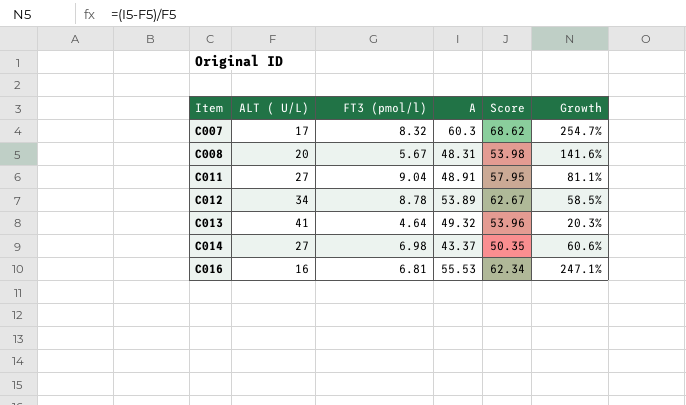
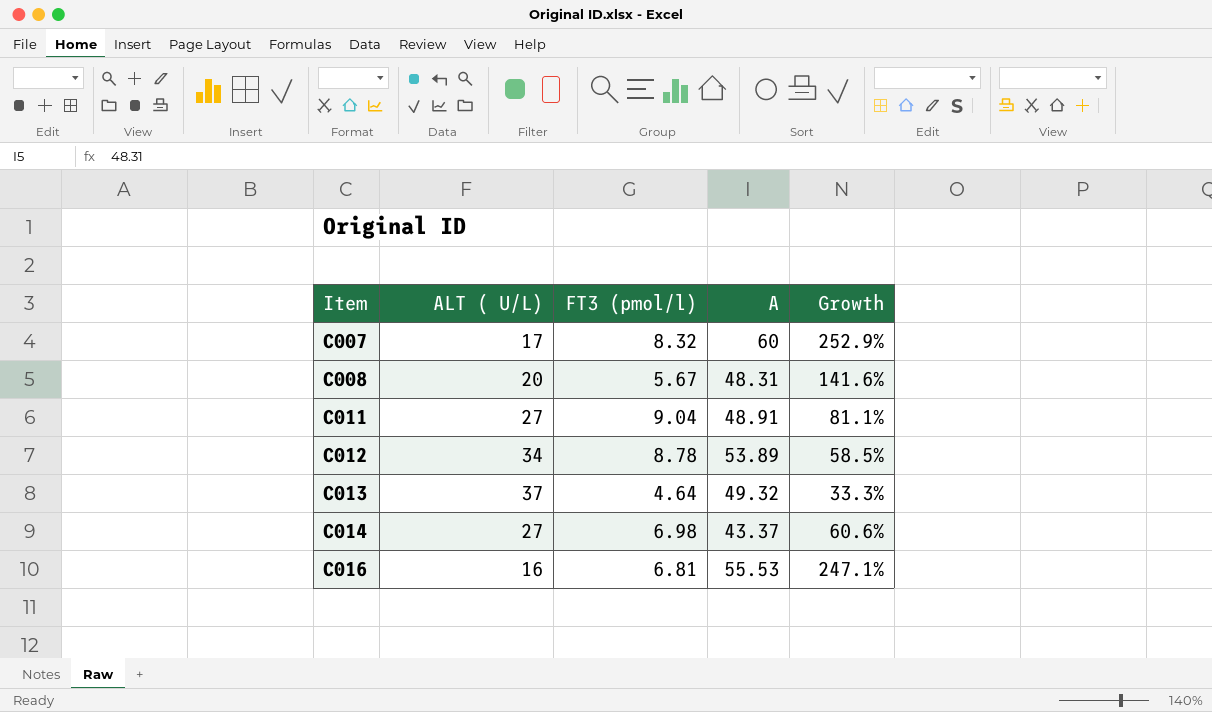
column Score | formula: [FT3 (pmol/l)] + [A] -> none
C007 | A: 60.3 -> 60
C007 | Growth: 254.7% -> 252.9%
C013 | ALT ( U/L): 41 -> 37
C013 | Growth: 20.3% -> 33.3%

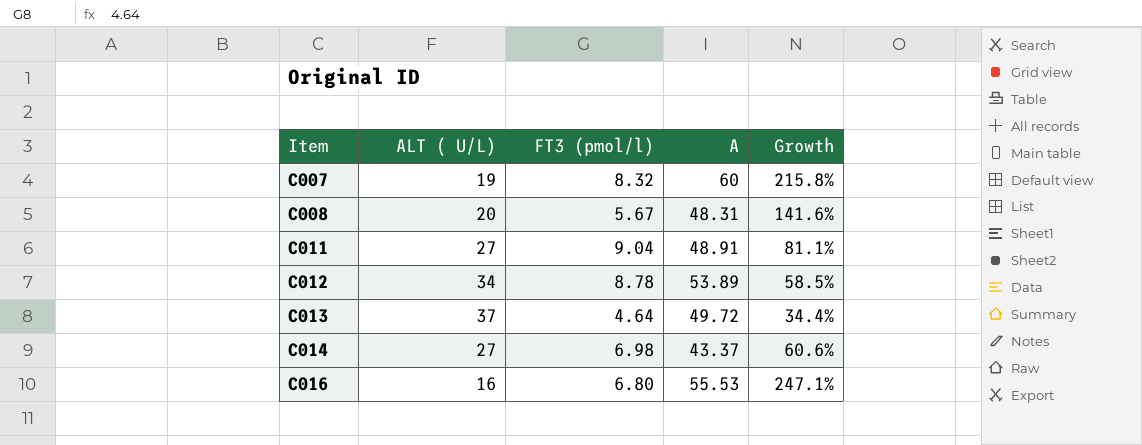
C007 | ALT ( U/L): 17 -> 19
C007 | Growth: 252.9% -> 215.8%
C013 | A: 49.32 -> 49.72
C013 | Growth: 33.3% -> 34.4%
C016 | FT3 (pmol/l): 6.81 -> 6.80

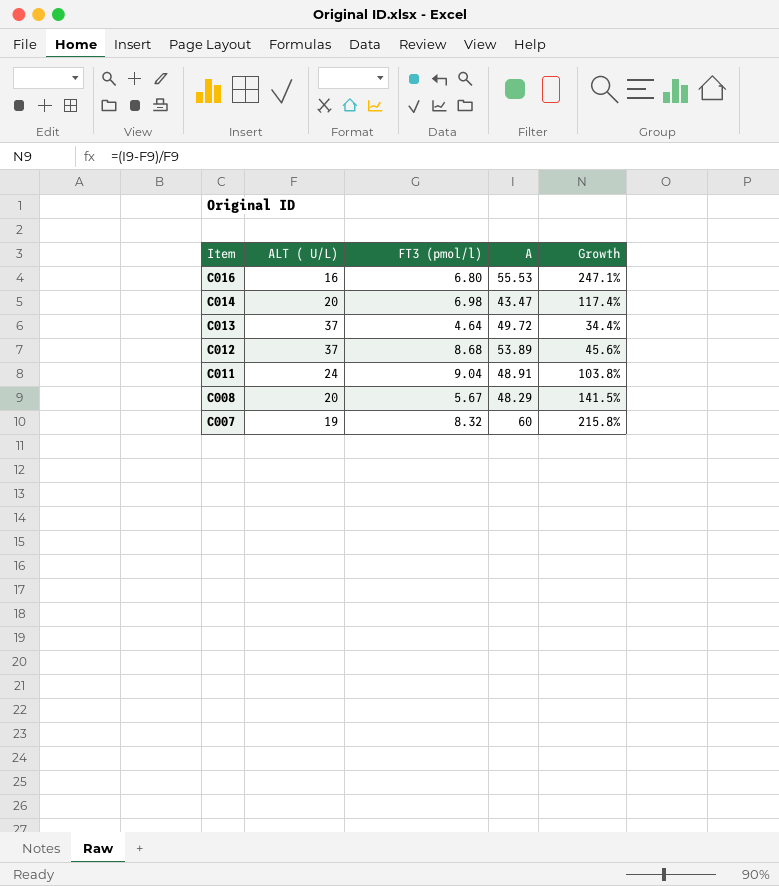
row order: Item ascending -> Item descending
C014 | ALT ( U/L): 27 -> 20
C014 | A: 43.37 -> 43.47
C014 | Growth: 60.6% -> 117.4%
C012 | ALT ( U/L): 34 -> 37
C012 | FT3 (pmol/l): 8.78 -> 8.68
C012 | Growth: 58.5% -> 45.6%
C011 | ALT ( U/L): 27 -> 24
C011 | Growth: 81.1% -> 103.8%
C008 | A: 48.31 -> 48.29
C008 | Growth: 141.6% -> 141.5%

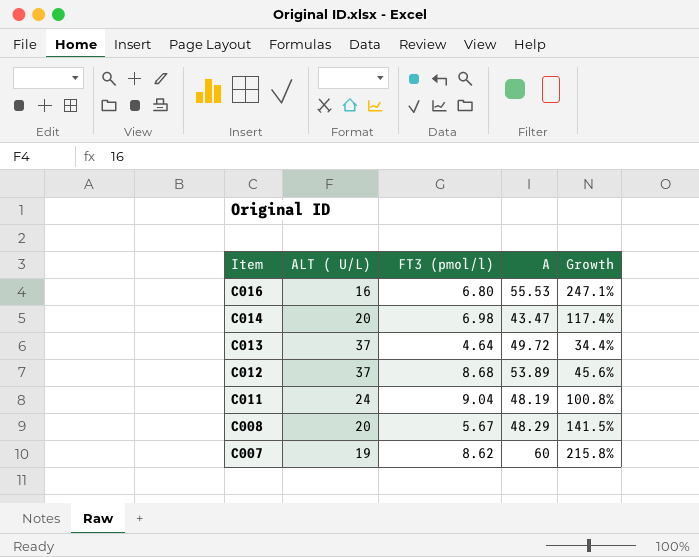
C011 | A: 48.91 -> 48.19
C011 | Growth: 103.8% -> 100.8%
C007 | FT3 (pmol/l): 8.32 -> 8.62

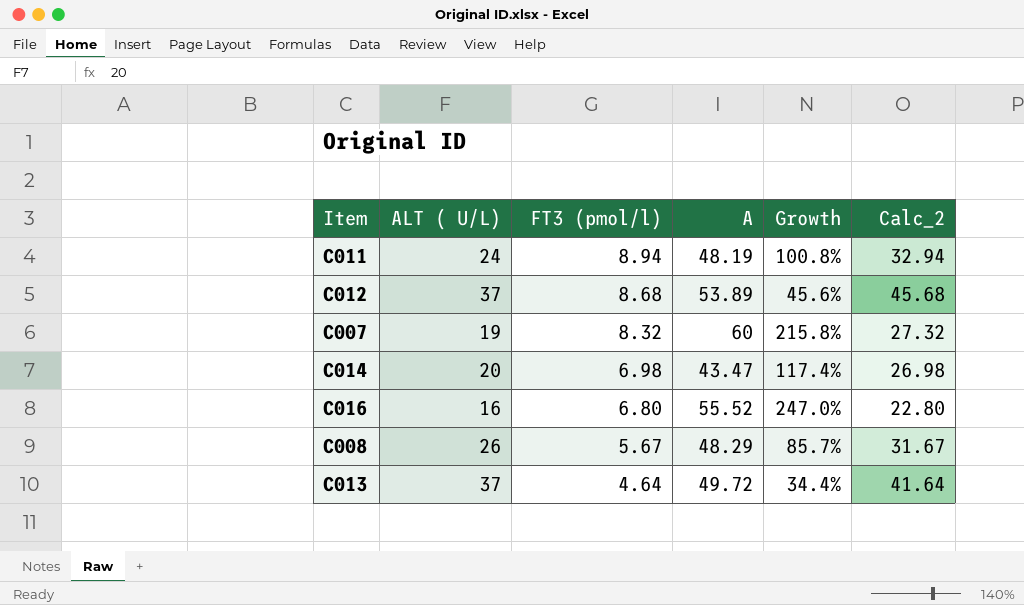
row order: Item descending -> FT3 (pmol/l) descending
column Calc_2 | formula: none -> [ALT ( U/L)] + [FT3 (pmol/l)]
C011 | FT3 (pmol/l): 9.04 -> 8.94
C007 | FT3 (pmol/l): 8.62 -> 8.32
C016 | A: 55.53 -> 55.52
C016 | Growth: 247.1% -> 247.0%
C008 | ALT ( U/L): 20 -> 26
C008 | Growth: 141.5% -> 85.7%

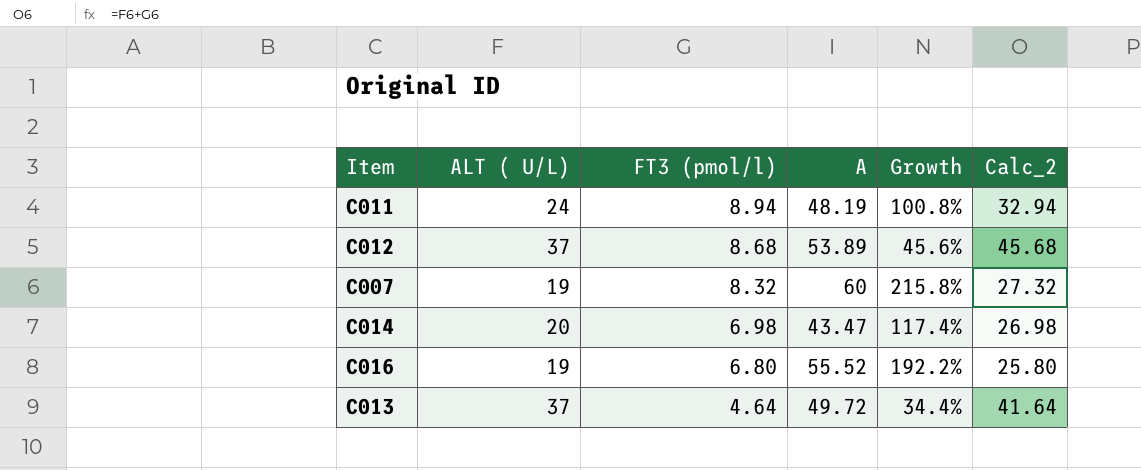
row C008: 26 | 5.67 | 48.29 | 85.7% | 31.67 -> none
C016 | ALT ( U/L): 16 -> 19
C016 | Growth: 247.0% -> 192.2%
C016 | Calc_2: 22.80 -> 25.80

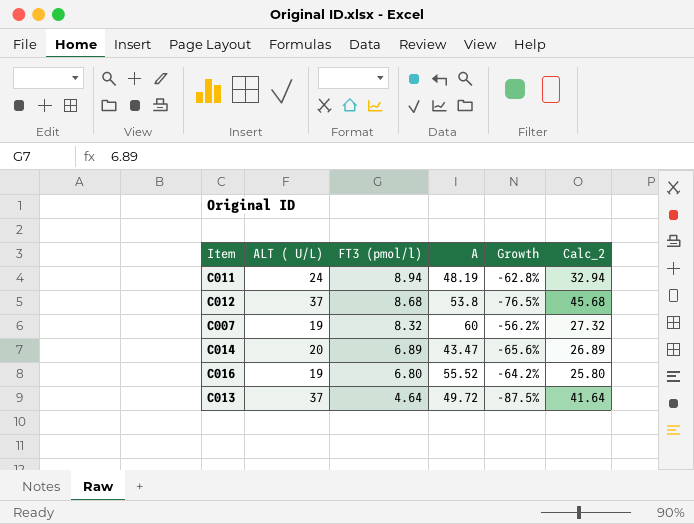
column Growth | formula: ([A] - [ALT ( U/L)]) / [ALT ( U/L)] -> ([FT3 (pmol/l)] - [ALT ( U/L)]) / [ALT ( U/L)]
C012 | A: 53.89 -> 53.8
C014 | FT3 (pmol/l): 6.98 -> 6.89
C014 | Calc_2: 26.98 -> 26.89

